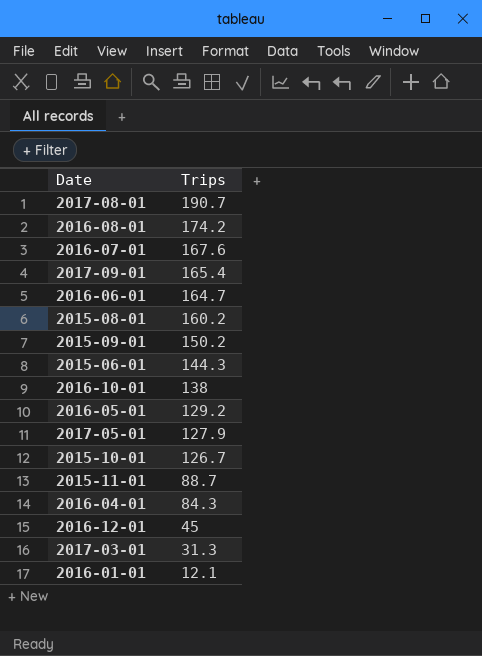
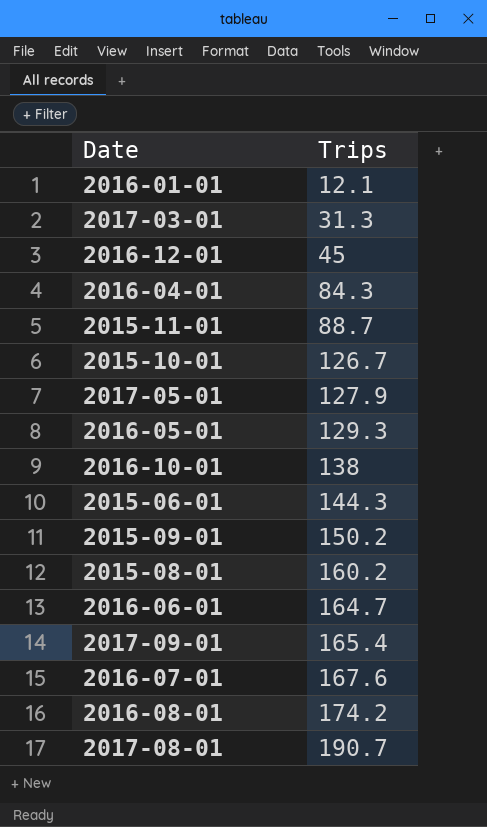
row order: Trips descending -> Trips ascending
2016-05-01 | Trips: 129.2 -> 129.3

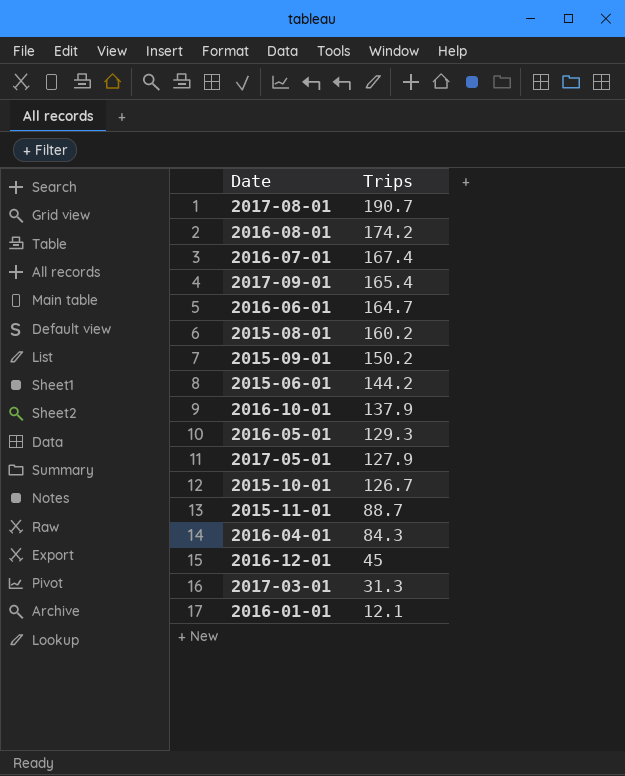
row order: Trips ascending -> Trips descending
2016-07-01 | Trips: 167.6 -> 167.4
2015-06-01 | Trips: 144.3 -> 144.2
2016-10-01 | Trips: 138 -> 137.9

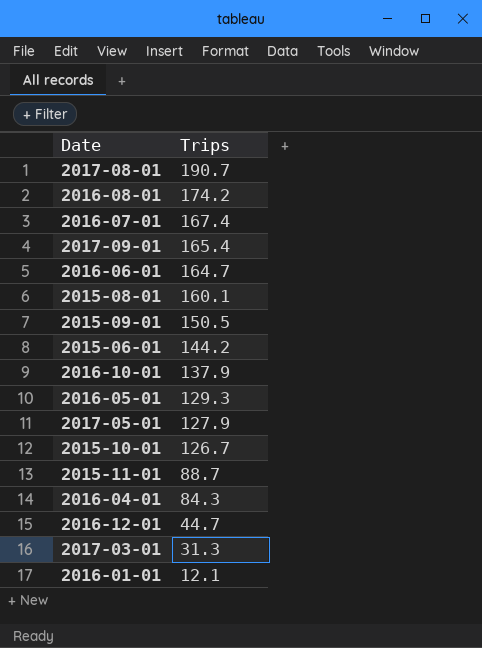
2015-08-01 | Trips: 160.2 -> 160.1
2015-09-01 | Trips: 150.2 -> 150.5
2016-12-01 | Trips: 45 -> 44.7

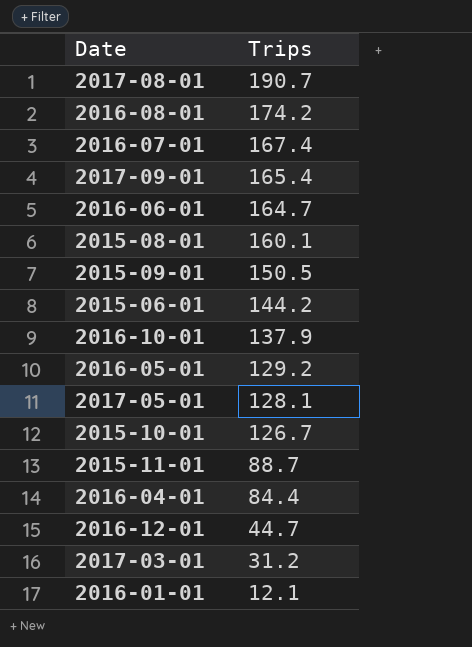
2016-05-01 | Trips: 129.3 -> 129.2
2017-05-01 | Trips: 127.9 -> 128.1
2016-04-01 | Trips: 84.3 -> 84.4
2017-03-01 | Trips: 31.3 -> 31.2

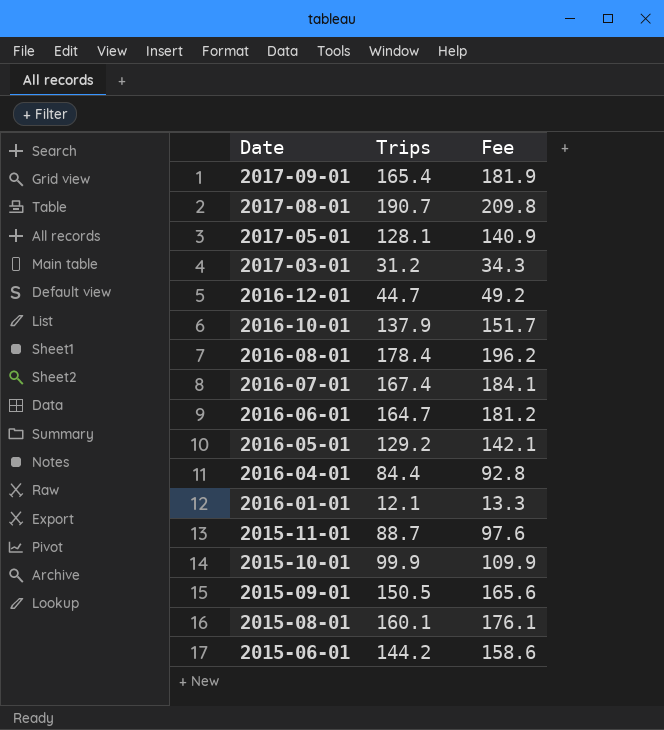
row order: Trips descending -> Date descending
column Fee | formula: none -> [Trips] * 1.1
2016-08-01 | Trips: 174.2 -> 178.4
2015-10-01 | Trips: 126.7 -> 99.9

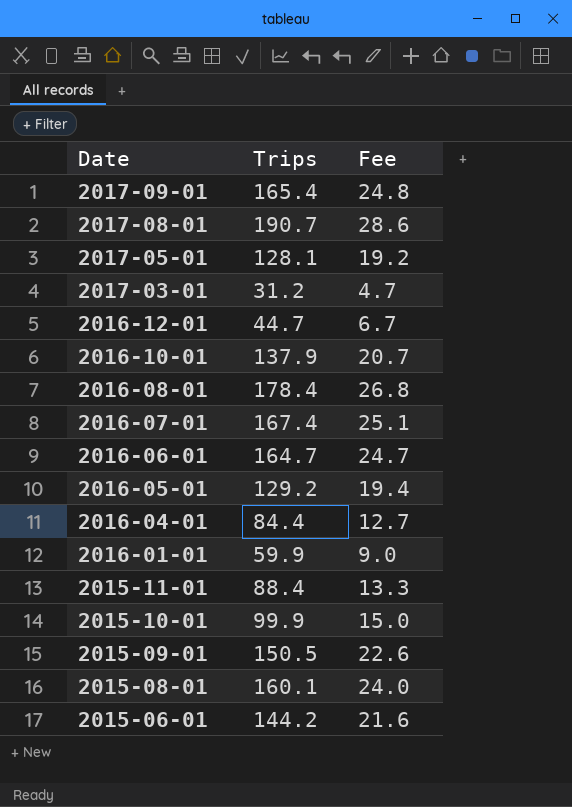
column Fee | formula: [Trips] * 1.1 -> [Trips] * 0.15
2016-01-01 | Trips: 12.1 -> 59.9
2015-11-01 | Trips: 88.7 -> 88.4

